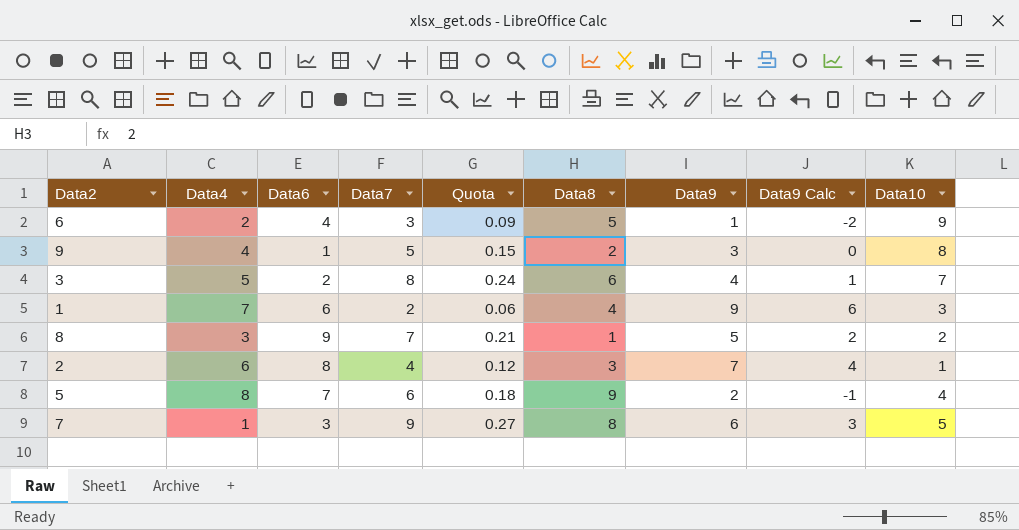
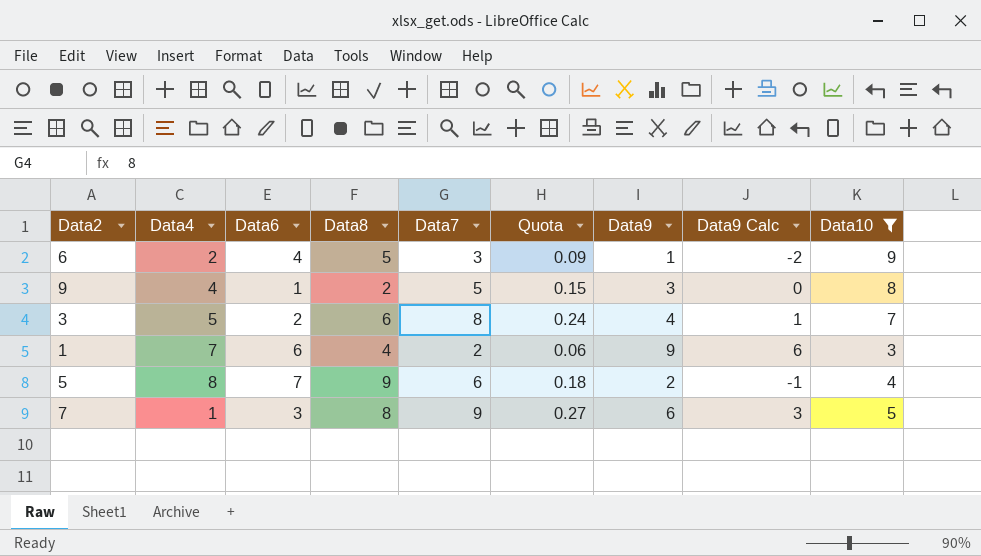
filter: none -> Data10 >= 3
column Data8 | position: 6 -> 4

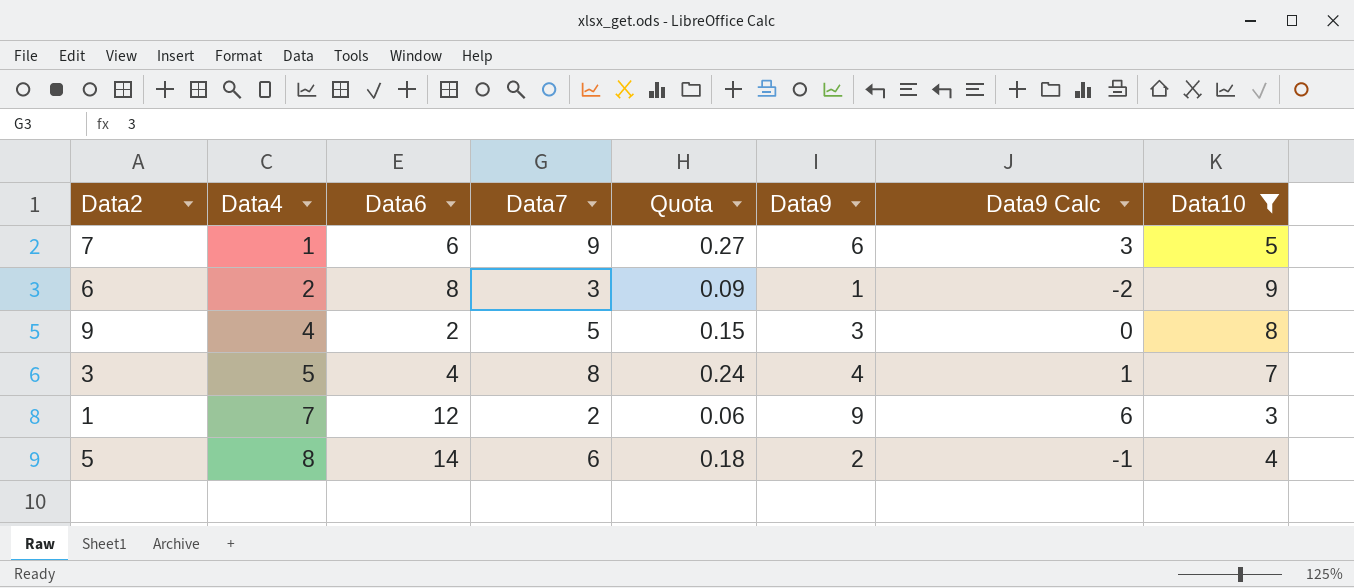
row order: none -> Data4 ascending
column Data8 | position: 4 -> none
7 | Data6: 3 -> 6
6 | Data6: 4 -> 8
9 | Data6: 1 -> 2
3 | Data6: 2 -> 4
1 | Data6: 6 -> 12
5 | Data6: 7 -> 14

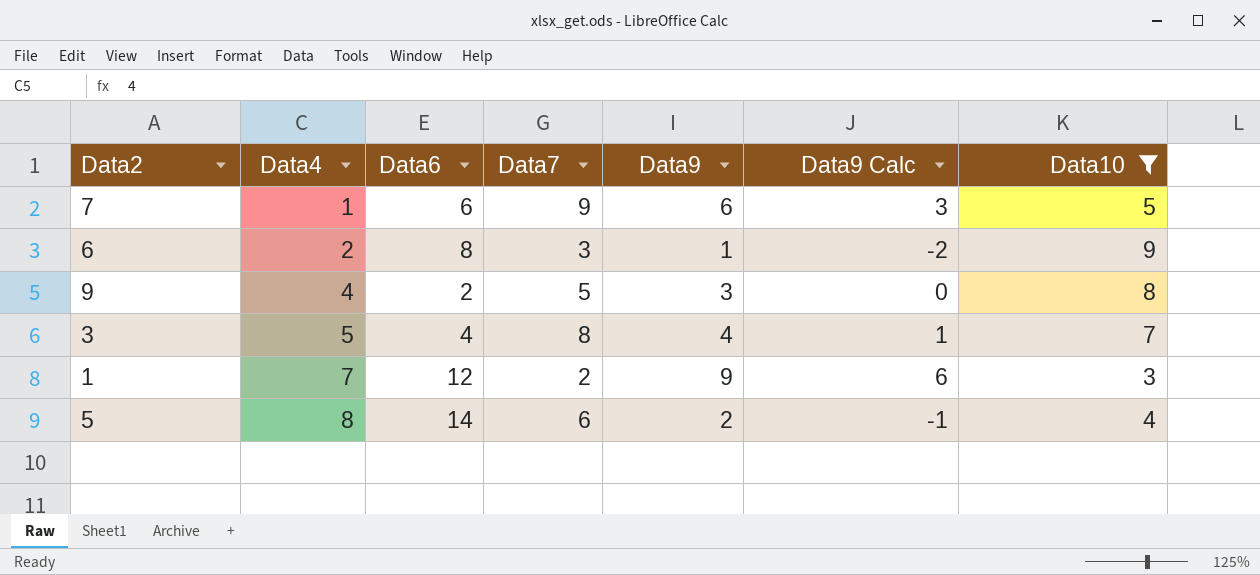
column Quota | formula: [Data7] * 0.03 -> none

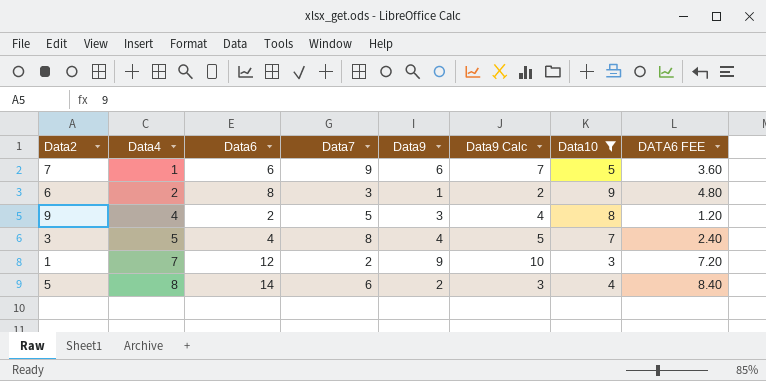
column Data9 Calc | formula: [Data9] - 3 -> [Data9] + 1
column DATA6 FEE | formula: none -> [Data6] * 0.6

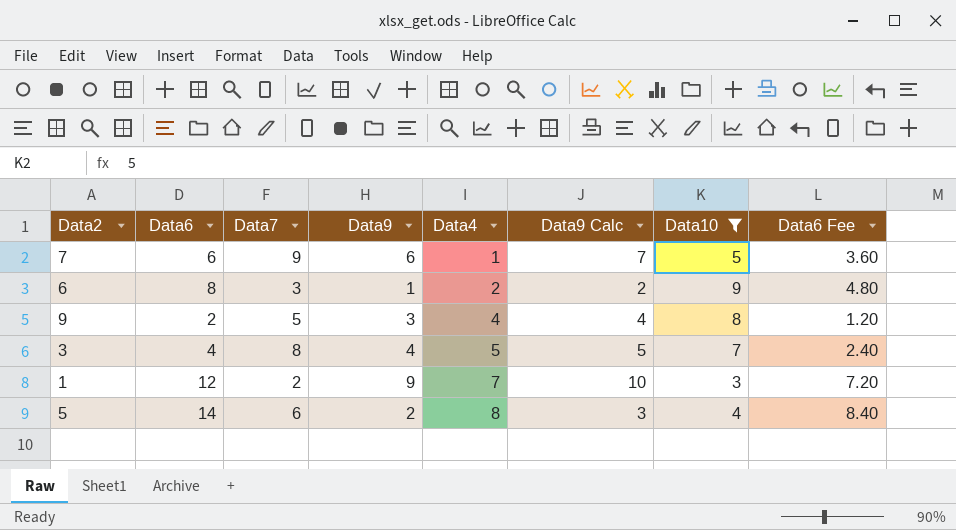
column Data4 | position: 2 -> 5
column name: DATA6 FEE -> Data6 Fee

